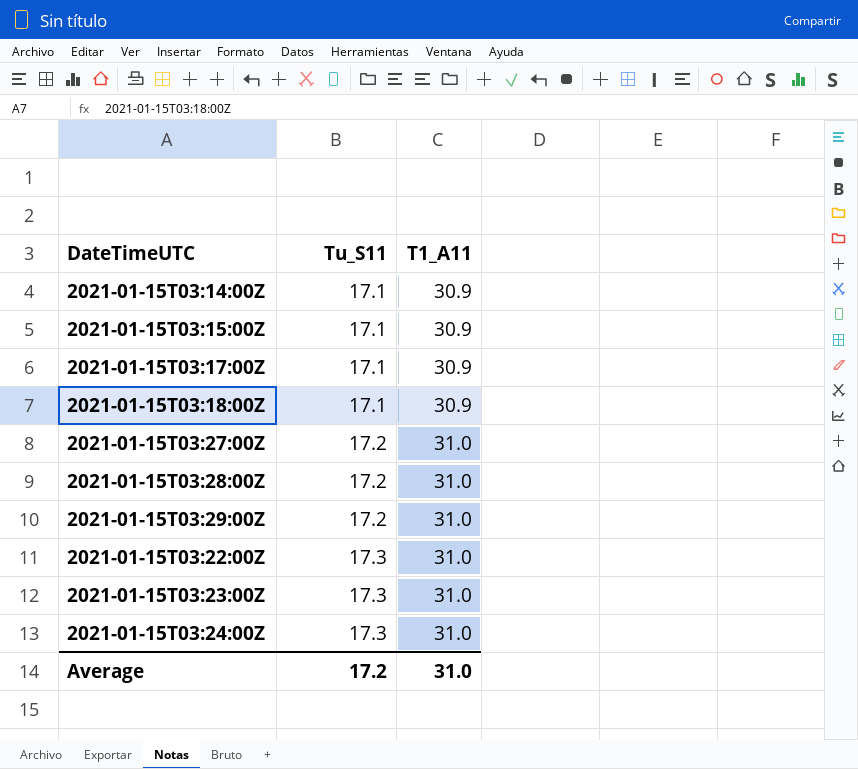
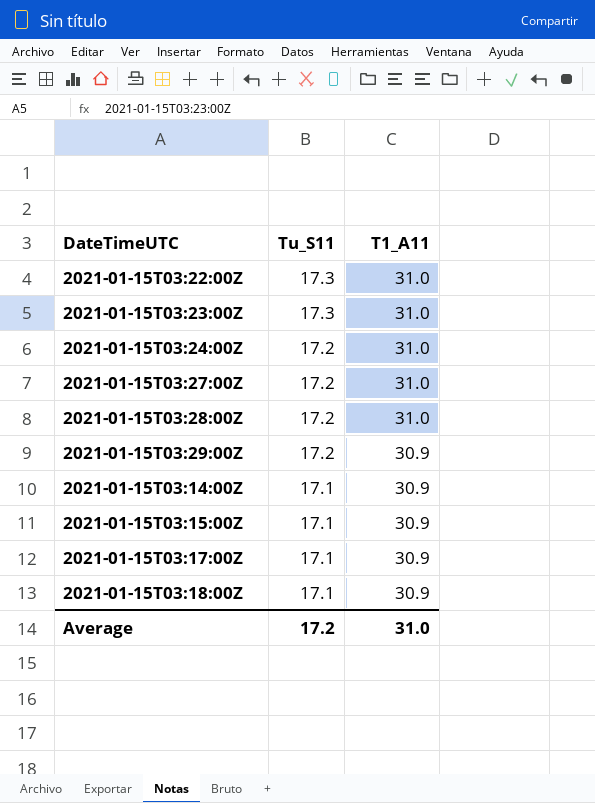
row order: Tu_S11 ascending -> Tu_S11 descending
2021-01-15T03:24:00Z | Tu_S11: 17.3 -> 17.2
2021-01-15T03:29:00Z | T1_A11: 31.0 -> 30.9

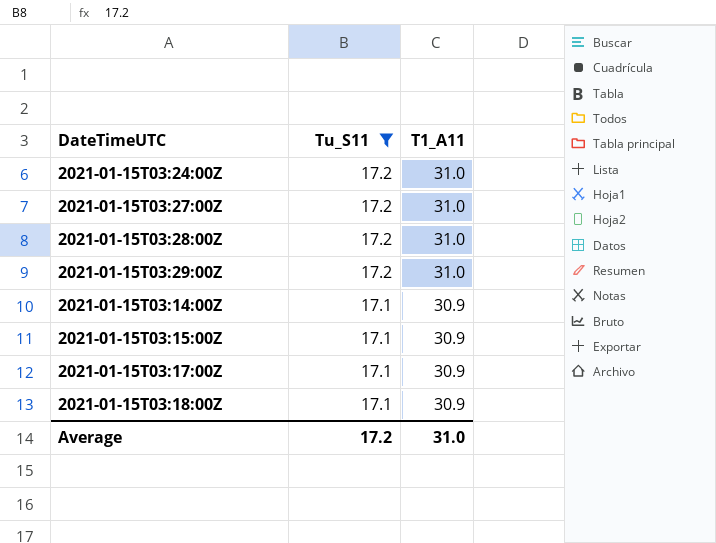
filter: none -> Tu_S11 != 17.3
2021-01-15T03:29:00Z | T1_A11: 30.9 -> 31.0

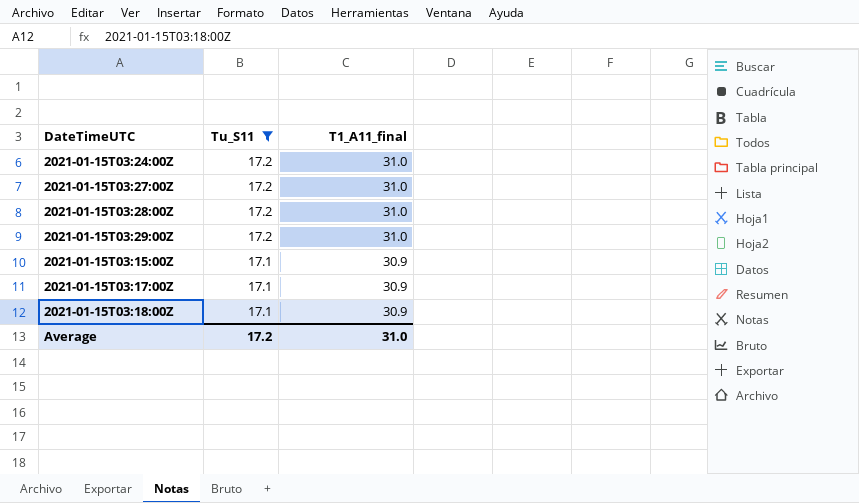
column name: T1_A11 -> T1_A11_final
row 2021-01-15T03:14:00Z: 17.1 | 30.9 -> none

